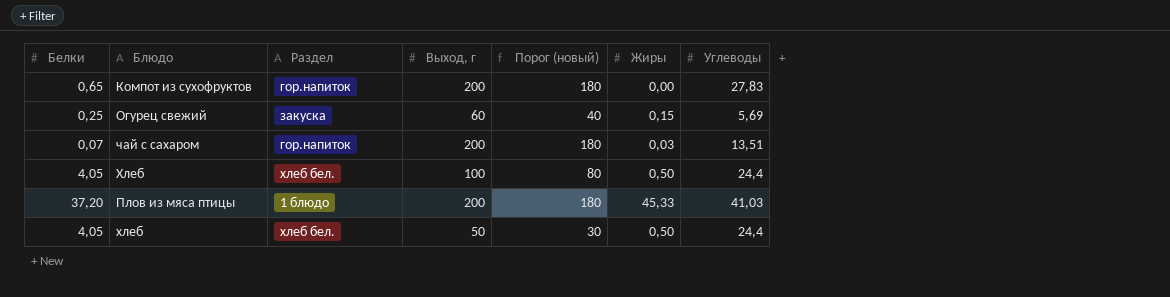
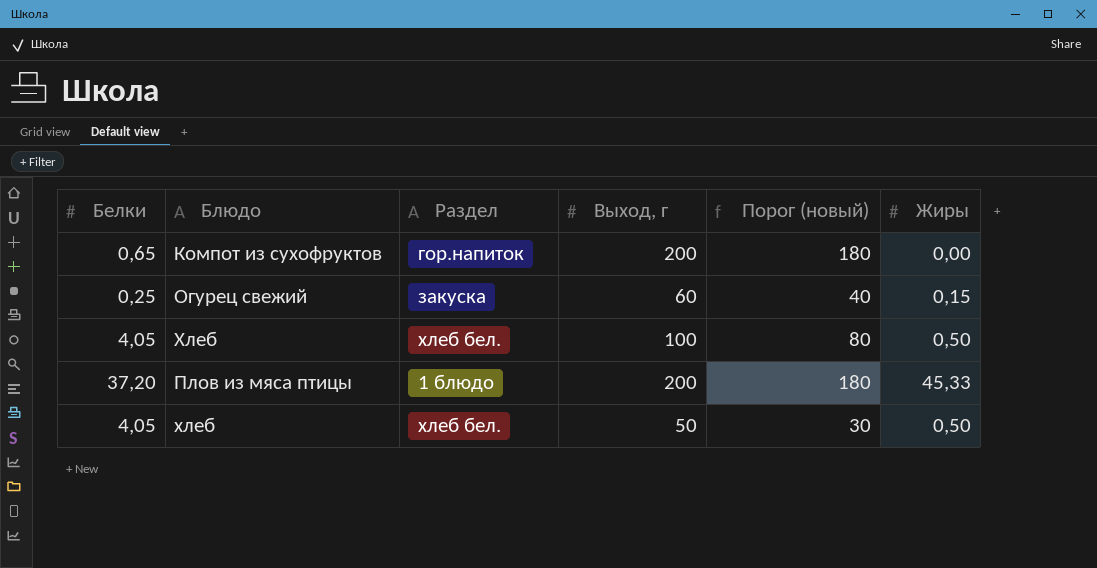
column Углеводы | position: 7 -> none
row чай с сахаром: 0,07 | гор.напиток | 200 | 180 | 0,03 | 13,51 -> none

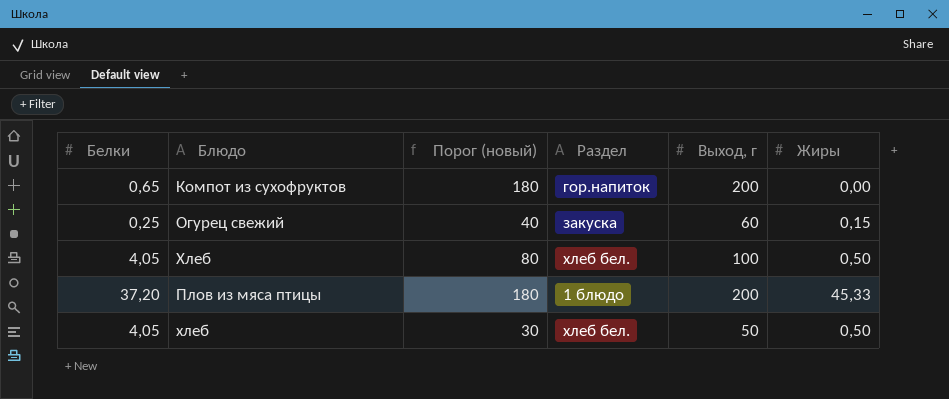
column Порог (новый) | position: 5 -> 3

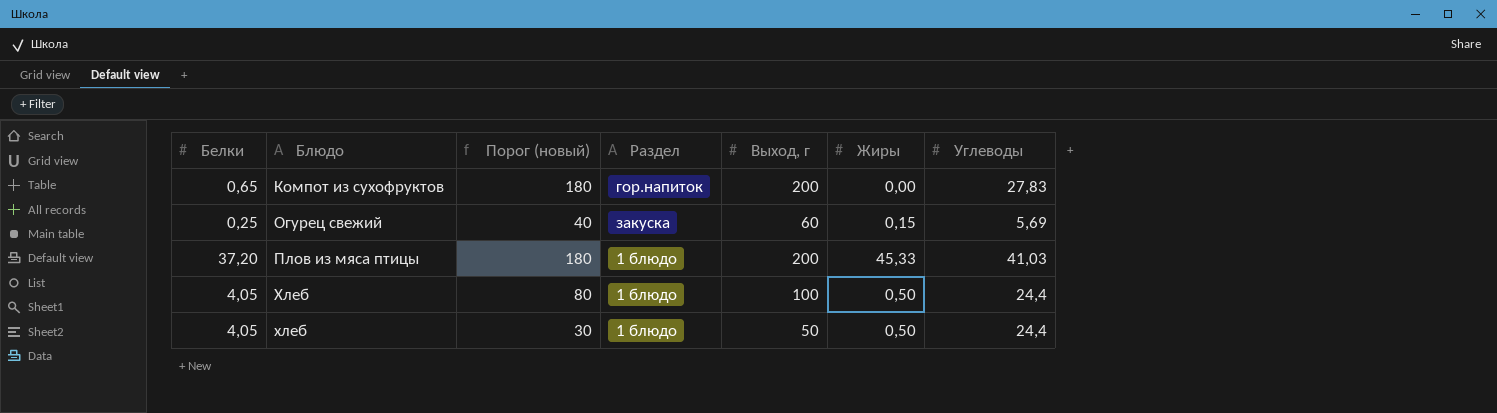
row order: none -> Блюдо ascending
column Углеводы | position: none -> 7
Хлеб | Раздел: хлеб бел. -> 1 блюдо
хлеб | Раздел: хлеб бел. -> 1 блюдо

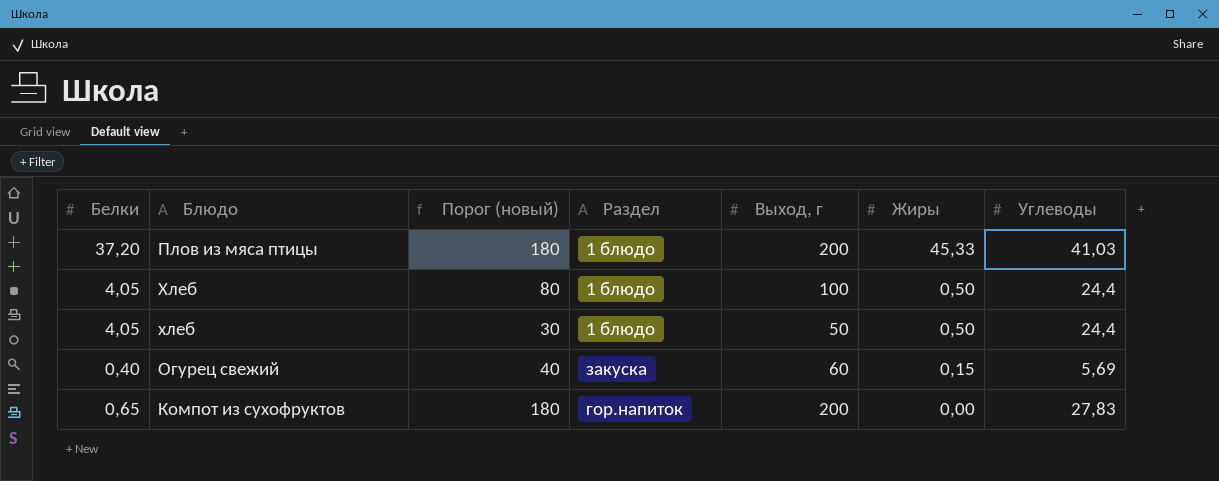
row order: Блюдо ascending -> Жиры descending
Огурец свежий | Белки: 0,25 -> 0,40

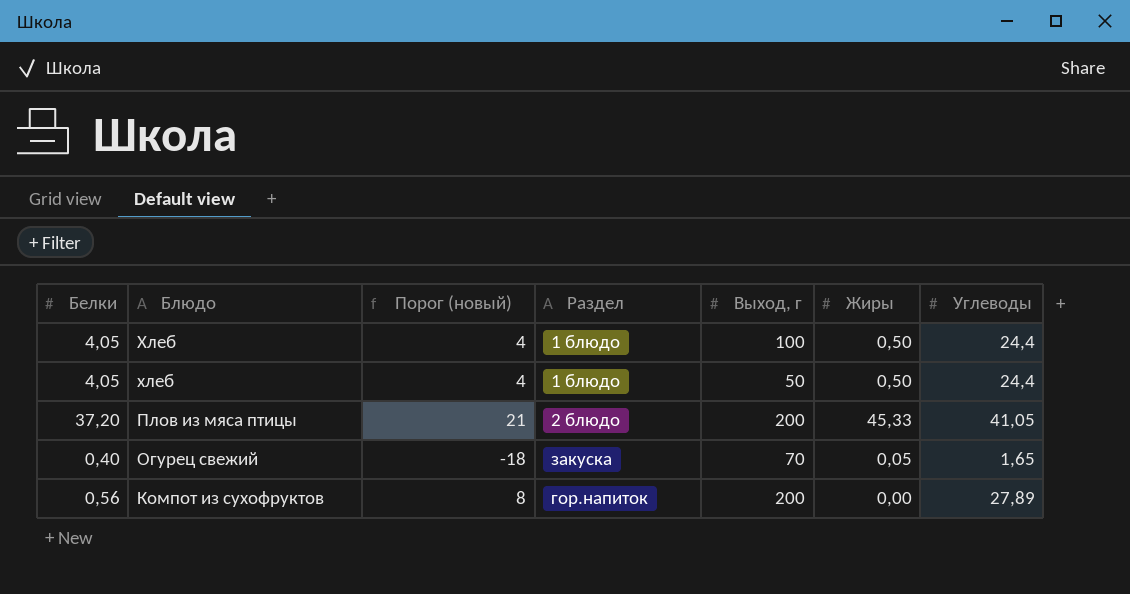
row order: Жиры descending -> Блюдо descending
column Порог (новый) | formula: [Выход, г] - 20 -> [Углеводы] - 20
Плов из мяса птицы | Раздел: 1 блюдо -> 2 блюдо
Плов из мяса птицы | Углеводы: 41,03 -> 41,05
Огурец свежий | Выход, г: 60 -> 70
Огурец свежий | Жиры: 0,15 -> 0,05
Огурец свежий | Углеводы: 5,69 -> 1,65
Компот из сухофруктов | Белки: 0,65 -> 0,56
Компот из сухофруктов | Углеводы: 27,83 -> 27,89

